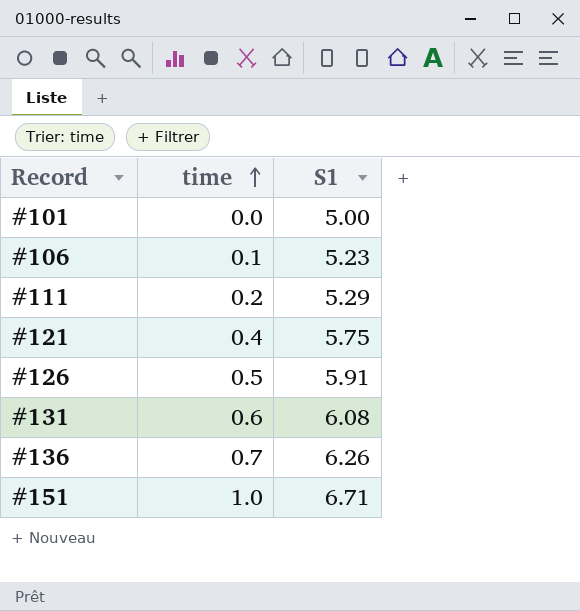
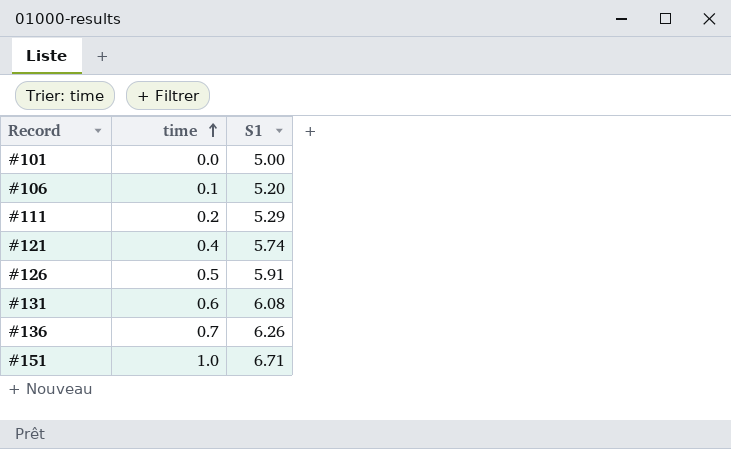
#106 | S1: 5.23 -> 5.20
#121 | S1: 5.75 -> 5.74

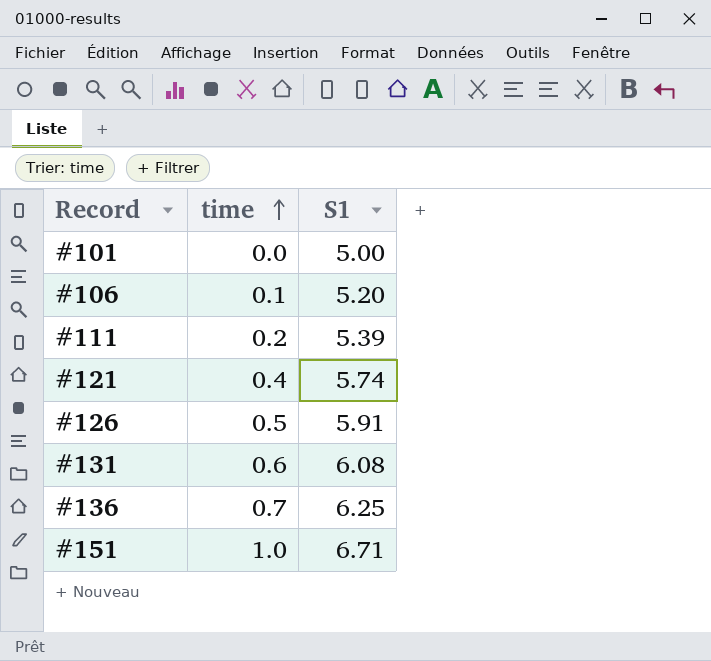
#111 | S1: 5.29 -> 5.39
#136 | S1: 6.26 -> 6.25

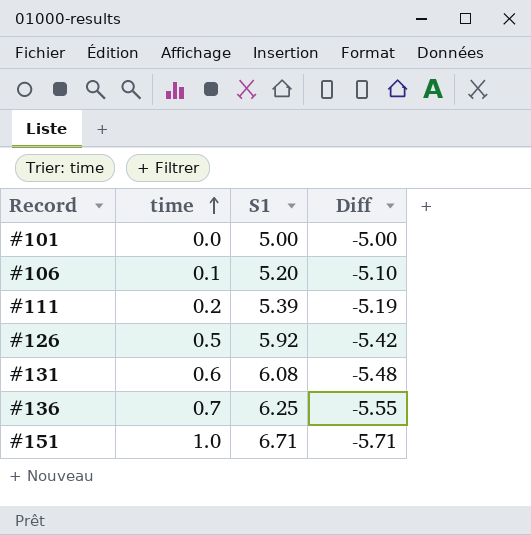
column Diff | formula: none -> [time] - [S1]
row #121: 0.4 | 5.74 -> none
#126 | S1: 5.91 -> 5.92

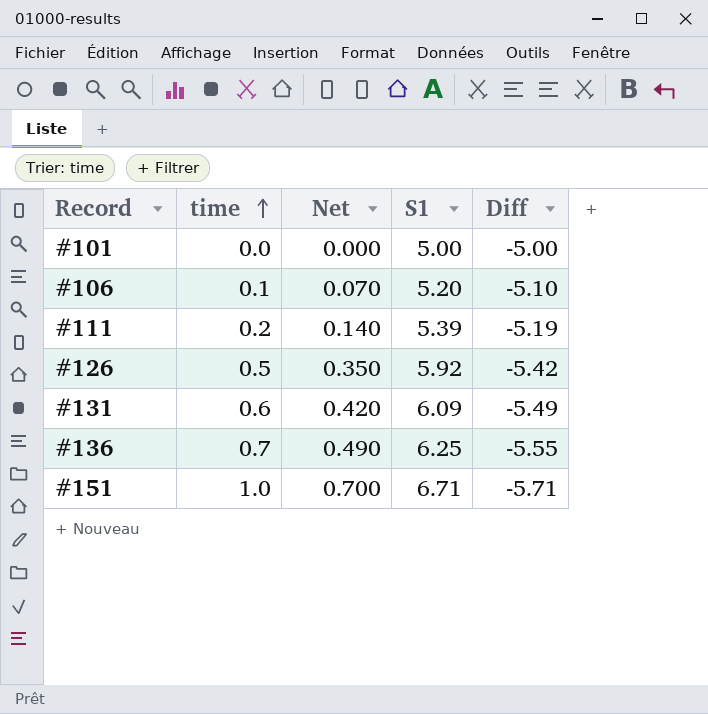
column Net | formula: none -> [time] * 0.7
#131 | S1: 6.08 -> 6.09
#131 | Diff: -5.48 -> -5.49

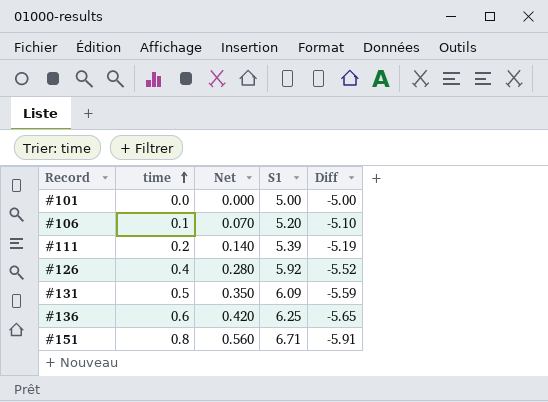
#126 | time: 0.5 -> 0.4
#126 | Net: 0.350 -> 0.280
#126 | Diff: -5.42 -> -5.52
#131 | time: 0.6 -> 0.5
#131 | Net: 0.420 -> 0.350
#131 | Diff: -5.49 -> -5.59
#136 | time: 0.7 -> 0.6
#136 | Net: 0.490 -> 0.420
#136 | Diff: -5.55 -> -5.65
#151 | time: 1.0 -> 0.8
#151 | Net: 0.700 -> 0.560
#151 | Diff: -5.71 -> -5.91

